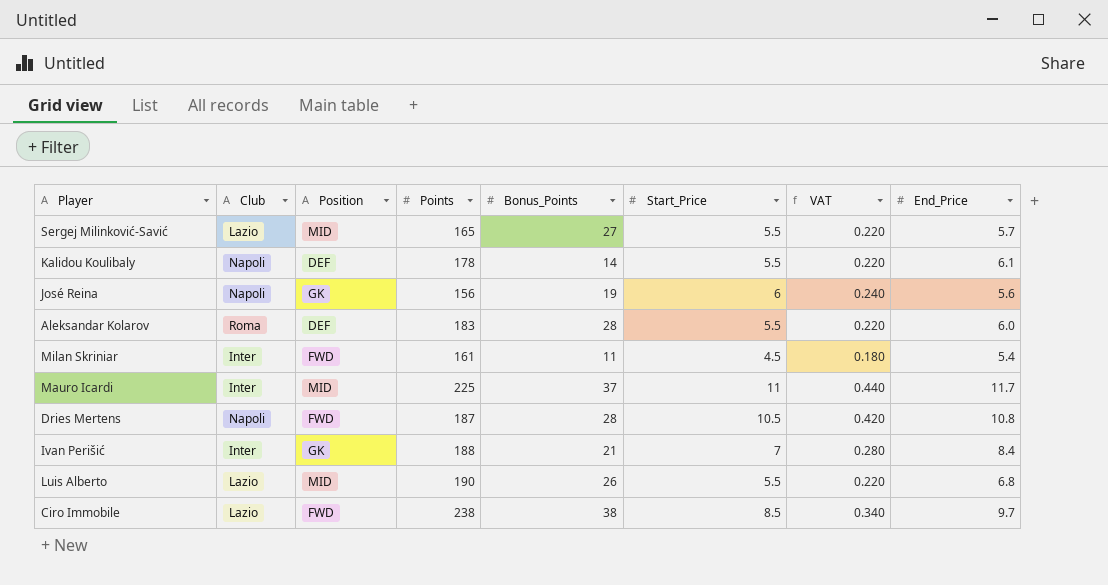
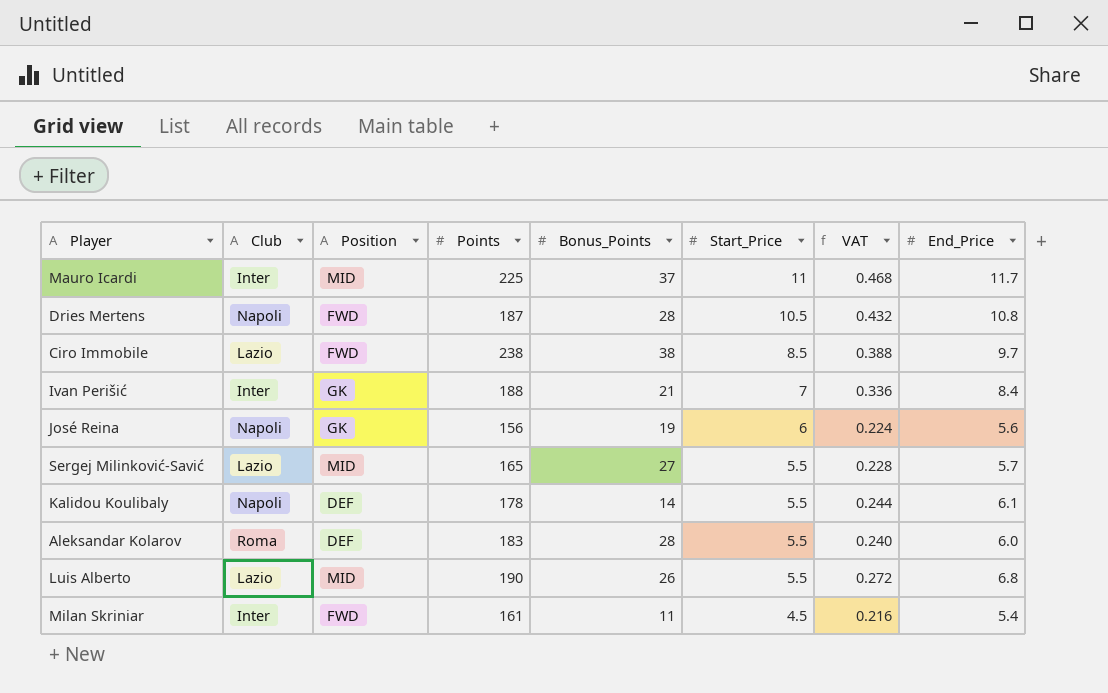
row order: none -> Start_Price descending
column VAT | formula: [Start_Price] * 0.04 -> [End_Price] * 0.04

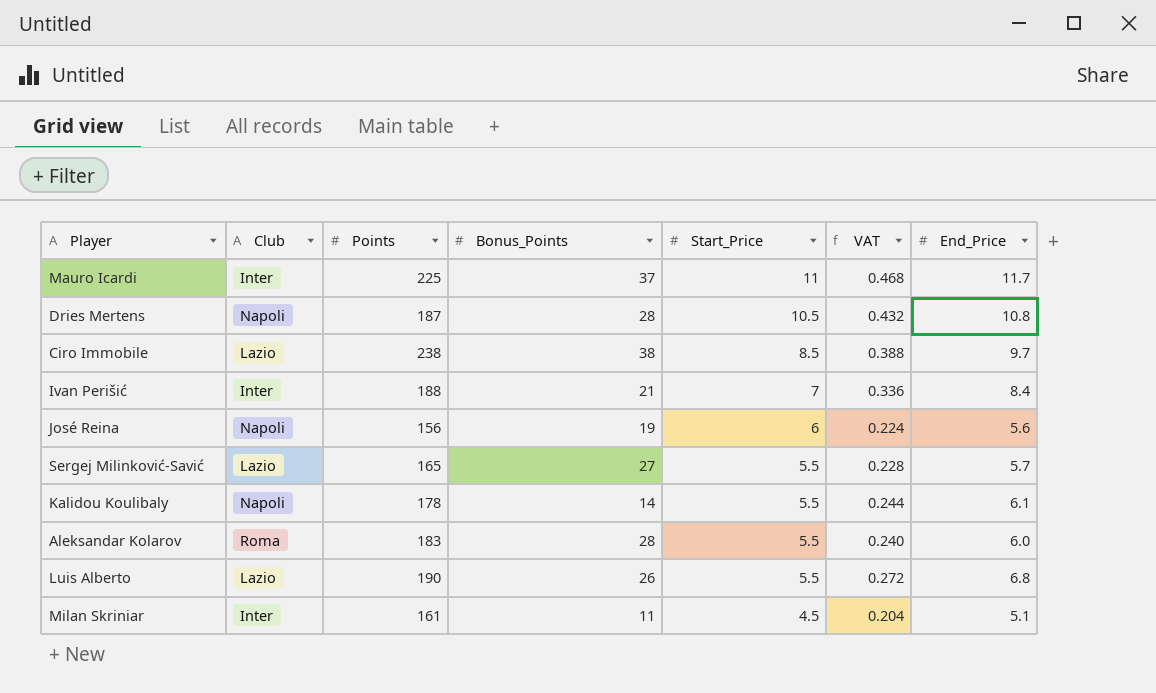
column Position | position: 3 -> none
Milan Skriniar | VAT: 0.216 -> 0.204
Milan Skriniar | End_Price: 5.4 -> 5.1

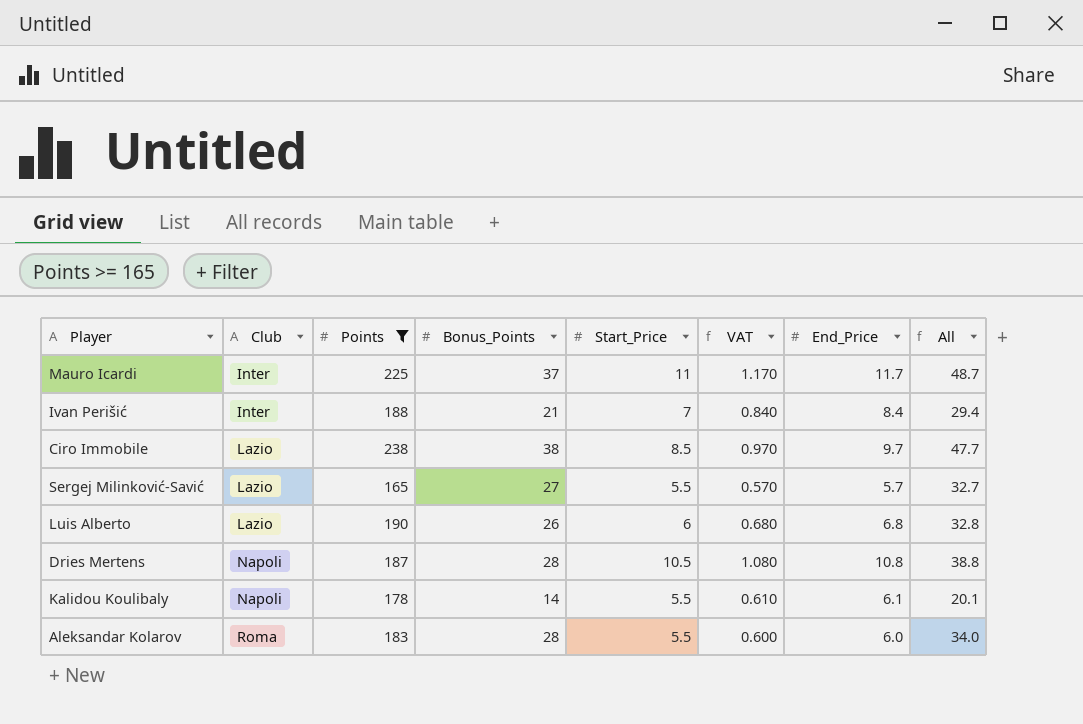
filter: none -> Points >= 165
row order: Start_Price descending -> Club ascending
column VAT | formula: [End_Price] * 0.04 -> [End_Price] * 0.1
column All | formula: none -> [Bonus_Points] + [End_Price]
Luis Alberto | Start_Price: 5.5 -> 6

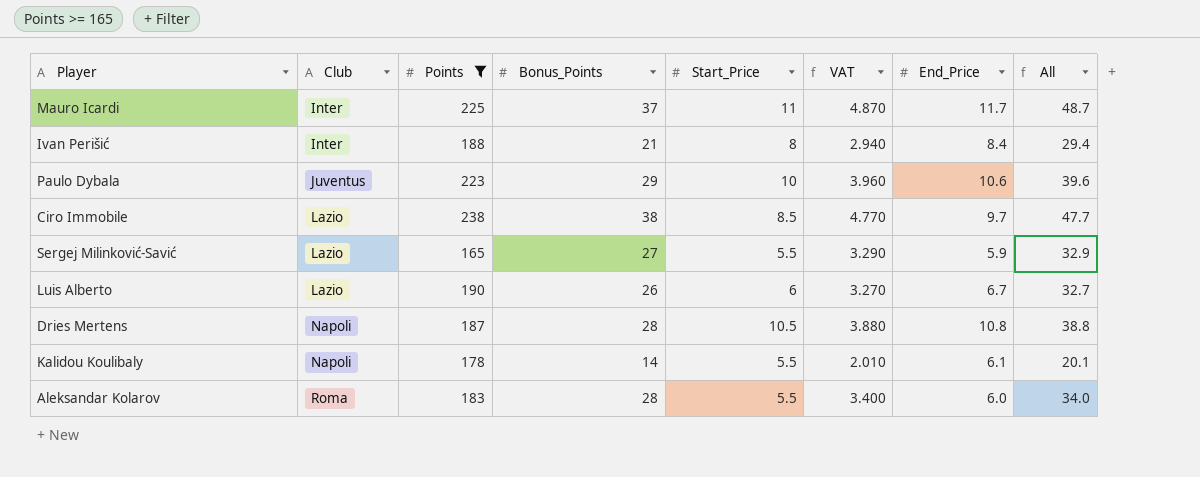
column VAT | formula: [End_Price] * 0.1 -> [All] * 0.1
Ivan Perišić | Start_Price: 7 -> 8
row Paulo Dybala: none -> Juventus | 223 | 29 | 10 | 3.960 | 10.6 | 39.6
Sergej Milinković-Savić | End_Price: 5.7 -> 5.9
Sergej Milinković-Savić | All: 32.7 -> 32.9
Luis Alberto | End_Price: 6.8 -> 6.7
Luis Alberto | All: 32.8 -> 32.7

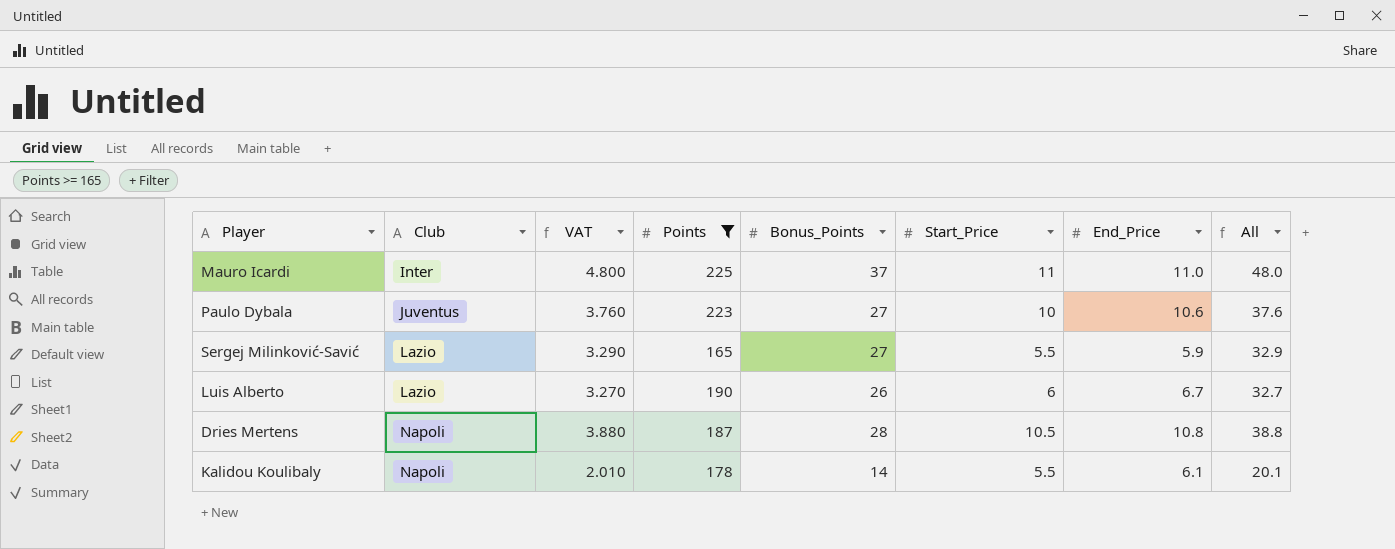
column VAT | position: 6 -> 3
row Ivan Perišić: Inter | 188 | 21 | 8 | 2.940 | 8.4 | 29.4 -> none
row Ciro Immobile: Lazio | 238 | 38 | 8.5 | 4.770 | 9.7 | 47.7 -> none
row Aleksandar Kolarov: Roma | 183 | 28 | 5.5 | 3.400 | 6.0 | 34.0 -> none
Mauro Icardi | VAT: 4.870 -> 4.800
Mauro Icardi | End_Price: 11.7 -> 11.0
Mauro Icardi | All: 48.7 -> 48.0
Paulo Dybala | VAT: 3.960 -> 3.760
Paulo Dybala | Bonus_Points: 29 -> 27
Paulo Dybala | All: 39.6 -> 37.6

